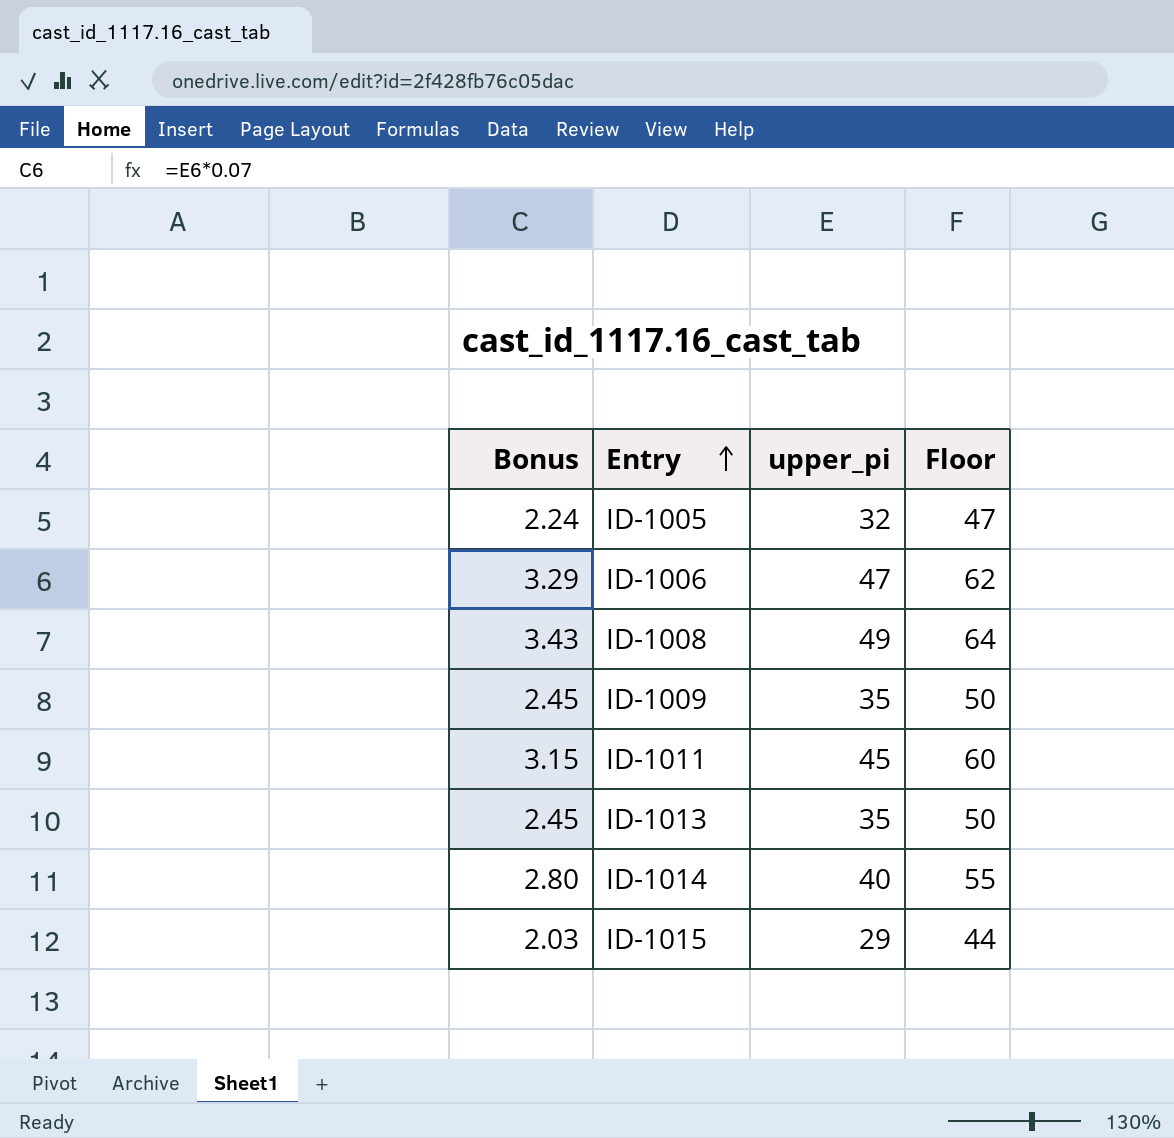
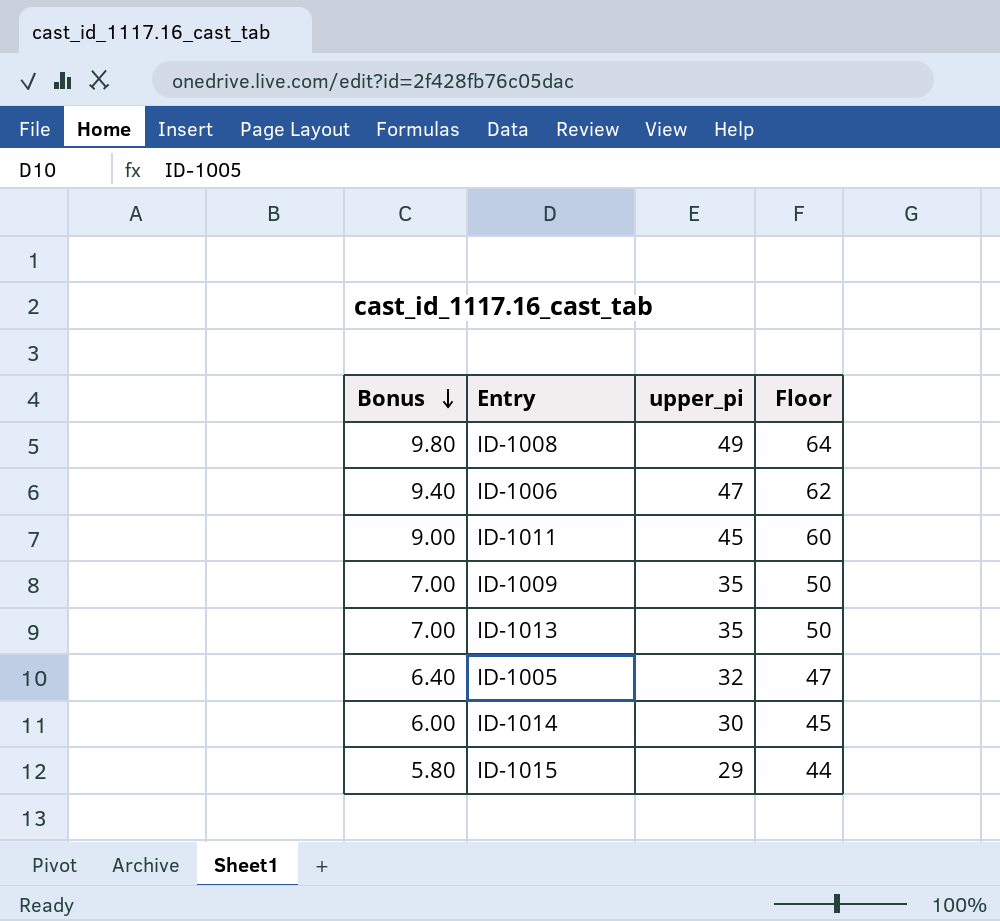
row order: Entry ascending -> Bonus descending
column Bonus | formula: [upper_pi] * 0.07 -> [upper_pi] * 0.2
ID-1014 | upper_pi: 40 -> 30
ID-1014 | Floor: 55 -> 45

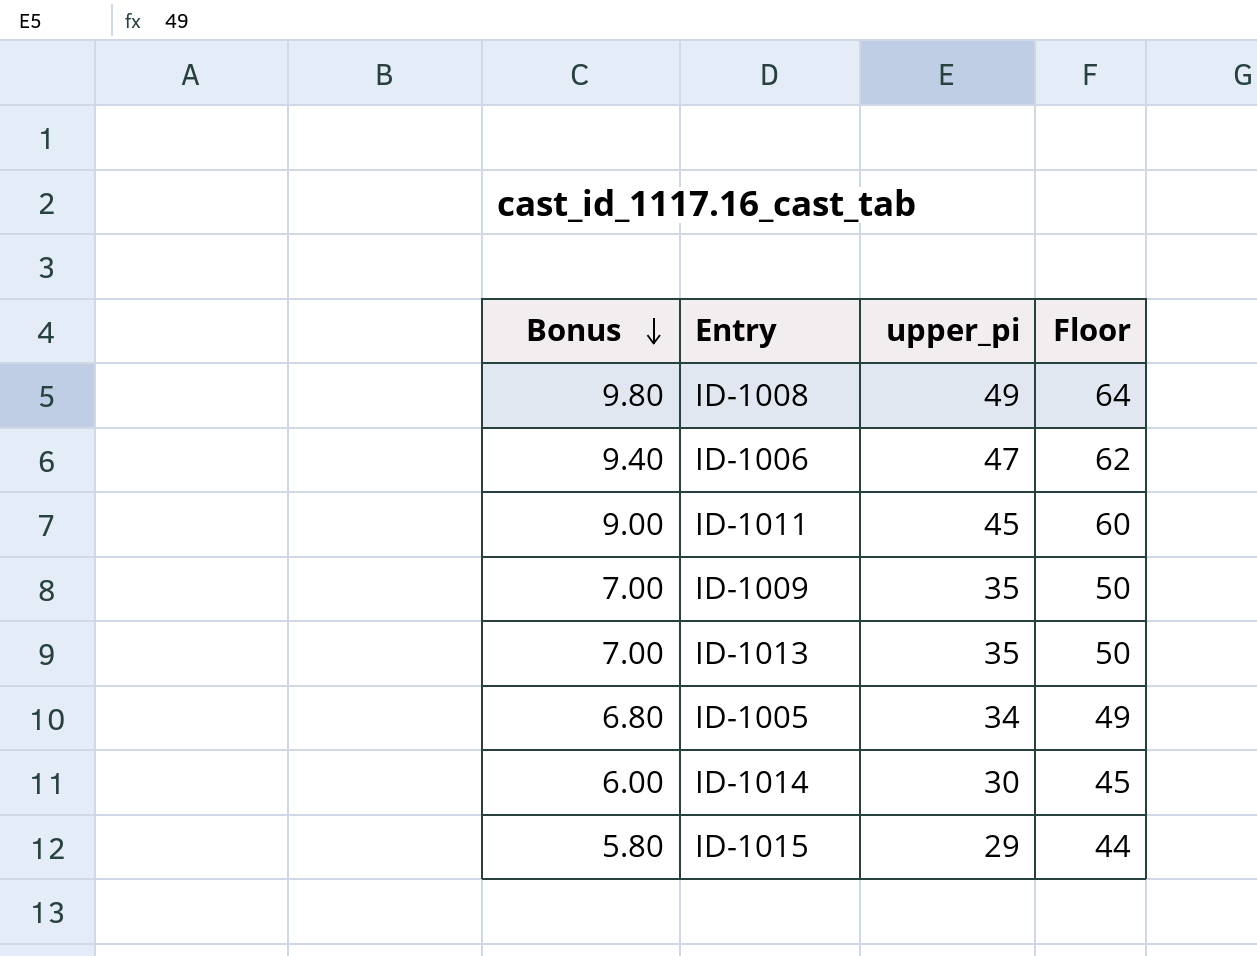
ID-1005 | Bonus: 6.40 -> 6.80
ID-1005 | upper_pi: 32 -> 34
ID-1005 | Floor: 47 -> 49

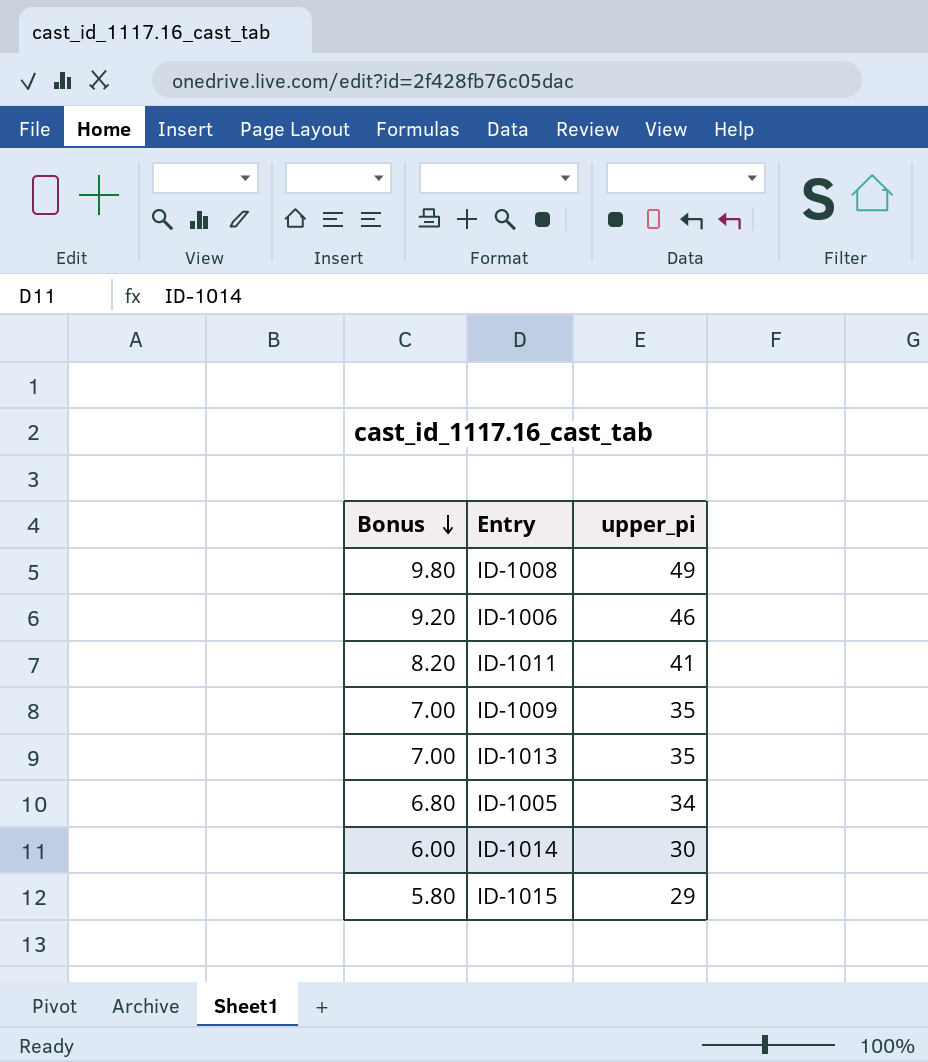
column Floor | formula: [upper_pi] + 15 -> none
ID-1006 | Bonus: 9.40 -> 9.20
ID-1006 | upper_pi: 47 -> 46
ID-1011 | Bonus: 9.00 -> 8.20
ID-1011 | upper_pi: 45 -> 41

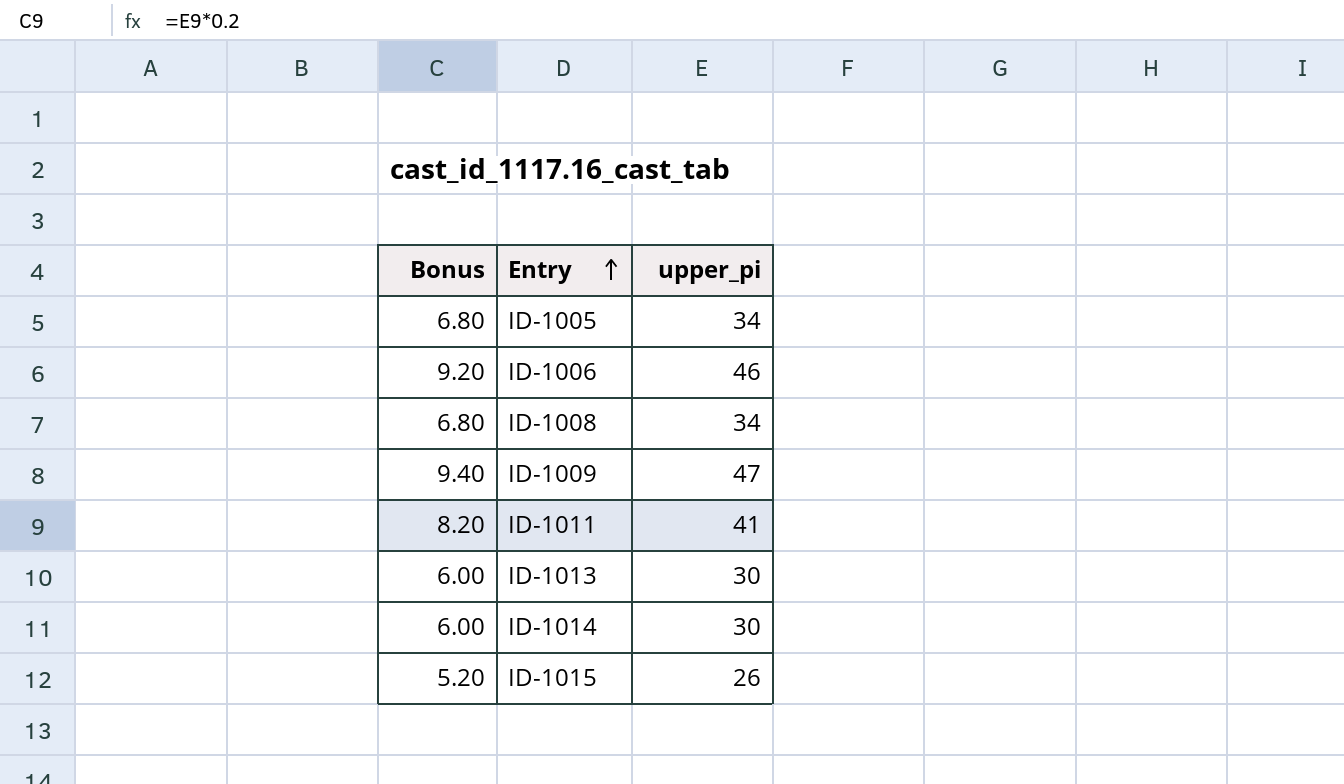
row order: Bonus descending -> Entry ascending
ID-1008 | Bonus: 9.80 -> 6.80
ID-1008 | upper_pi: 49 -> 34
ID-1009 | Bonus: 7.00 -> 9.40
ID-1009 | upper_pi: 35 -> 47
ID-1013 | Bonus: 7.00 -> 6.00
ID-1013 | upper_pi: 35 -> 30
ID-1015 | Bonus: 5.80 -> 5.20
ID-1015 | upper_pi: 29 -> 26

